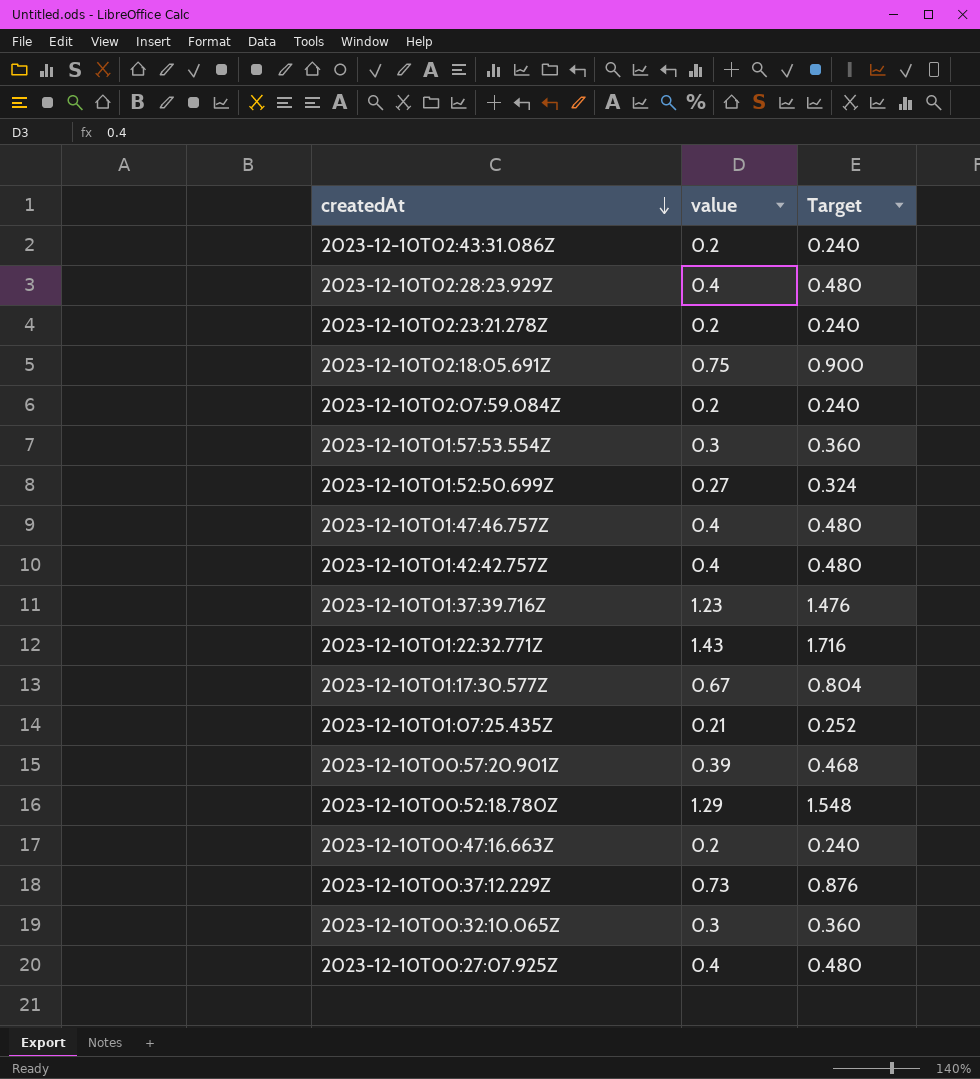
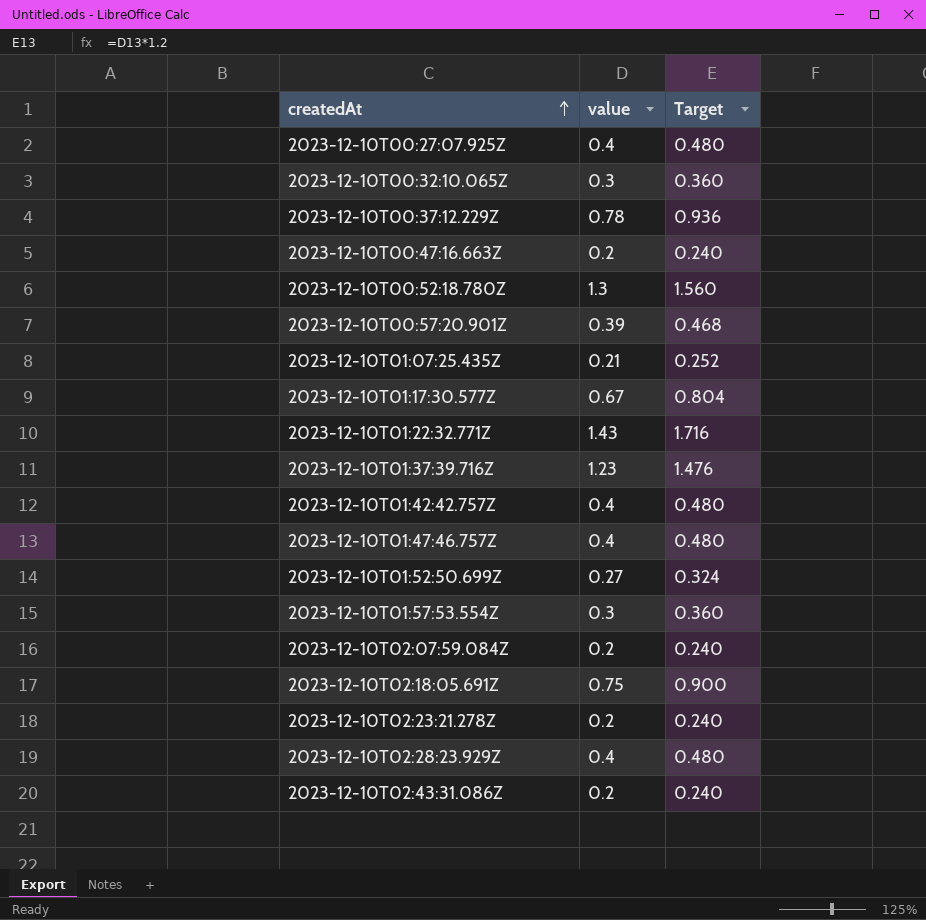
row order: createdAt descending -> createdAt ascending
2023-12-10T00:37:12.229Z | value: 0.73 -> 0.78
2023-12-10T00:37:12.229Z | Target: 0.876 -> 0.936
2023-12-10T00:52:18.780Z | value: 1.29 -> 1.3
2023-12-10T00:52:18.780Z | Target: 1.548 -> 1.560

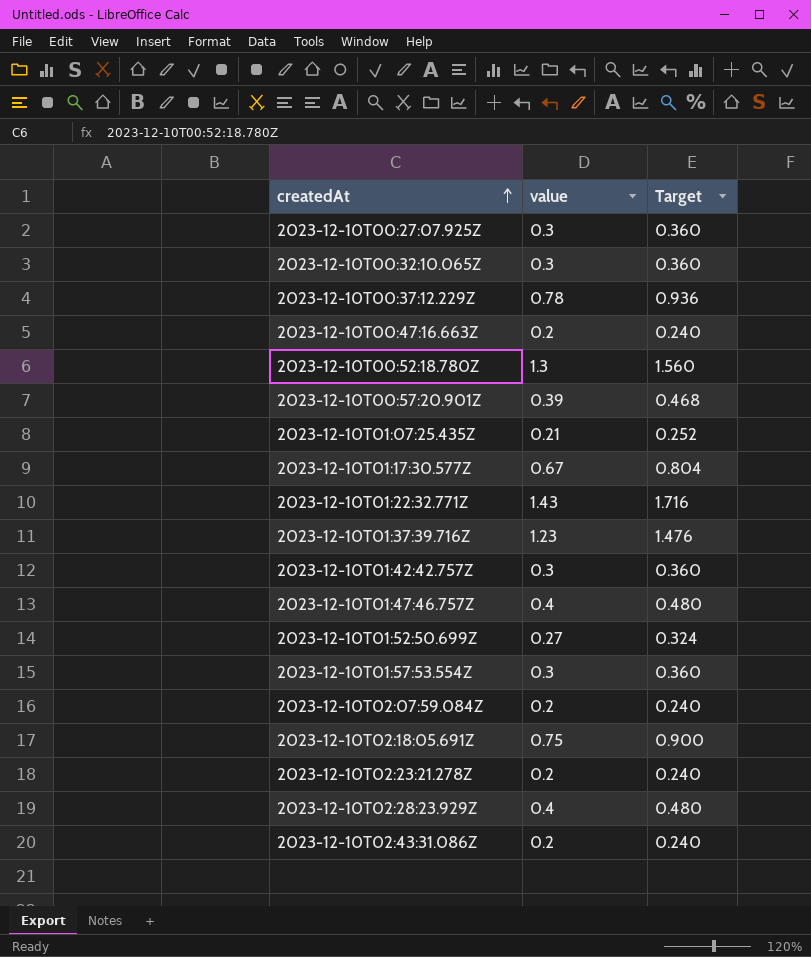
2023-12-10T00:27:07.925Z | value: 0.4 -> 0.3
2023-12-10T00:27:07.925Z | Target: 0.480 -> 0.360
2023-12-10T01:42:42.757Z | value: 0.4 -> 0.3
2023-12-10T01:42:42.757Z | Target: 0.480 -> 0.360

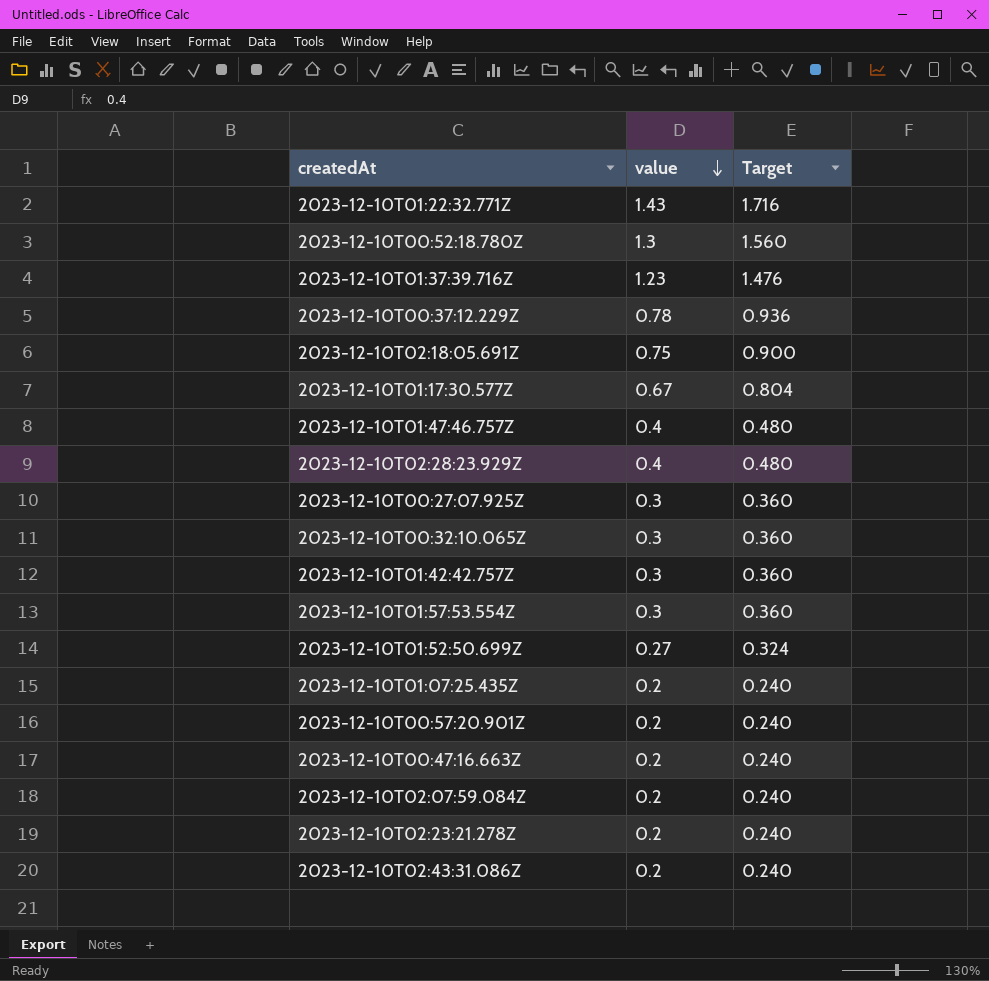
row order: createdAt ascending -> value descending
2023-12-10T01:07:25.435Z | value: 0.21 -> 0.2
2023-12-10T01:07:25.435Z | Target: 0.252 -> 0.240
2023-12-10T00:57:20.901Z | value: 0.39 -> 0.2
2023-12-10T00:57:20.901Z | Target: 0.468 -> 0.240

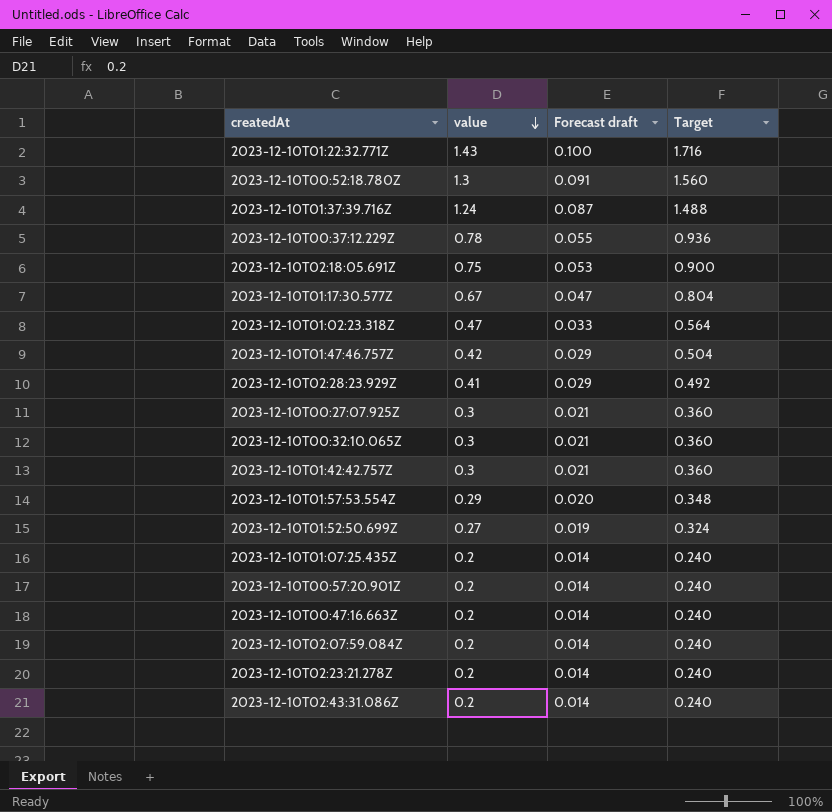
column Forecast draft | formula: none -> [value] * 0.07
2023-12-10T01:37:39.716Z | value: 1.23 -> 1.24
2023-12-10T01:37:39.716Z | Target: 1.476 -> 1.488
row 2023-12-10T01:02:23.318Z: none -> 0.47 | 0.033 | 0.564
2023-12-10T01:47:46.757Z | value: 0.4 -> 0.42
2023-12-10T01:47:46.757Z | Target: 0.480 -> 0.504
2023-12-10T02:28:23.929Z | value: 0.4 -> 0.41
2023-12-10T02:28:23.929Z | Target: 0.480 -> 0.492
2023-12-10T01:57:53.554Z | value: 0.3 -> 0.29
2023-12-10T01:57:53.554Z | Target: 0.360 -> 0.348

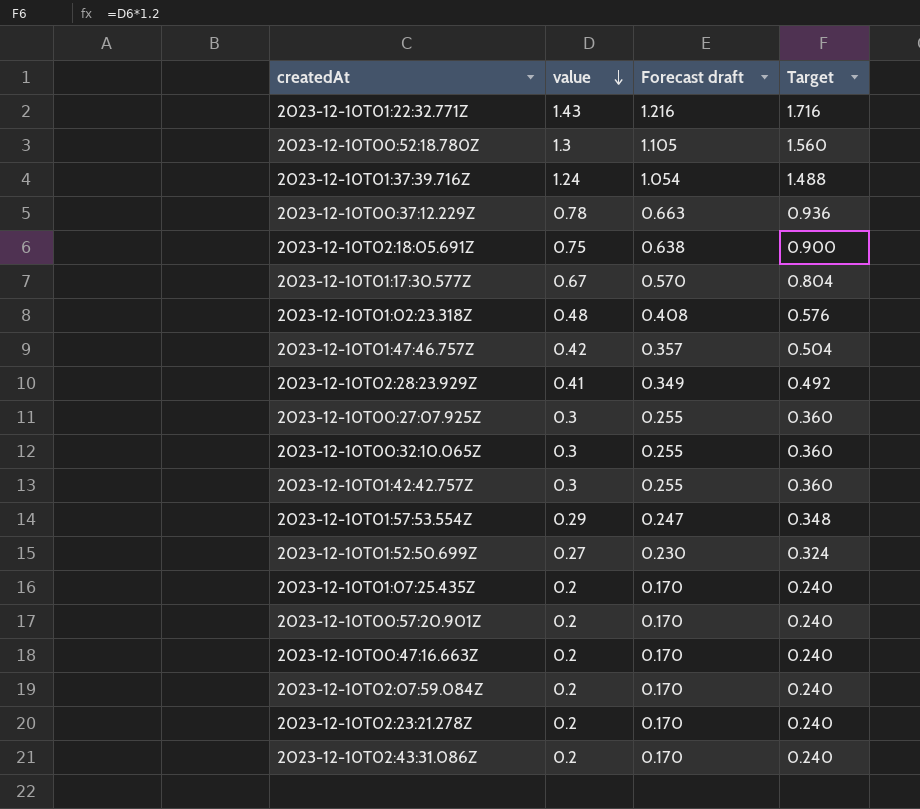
column Forecast draft | formula: [value] * 0.07 -> [value] * 0.85
2023-12-10T01:02:23.318Z | value: 0.47 -> 0.48
2023-12-10T01:02:23.318Z | Target: 0.564 -> 0.576

